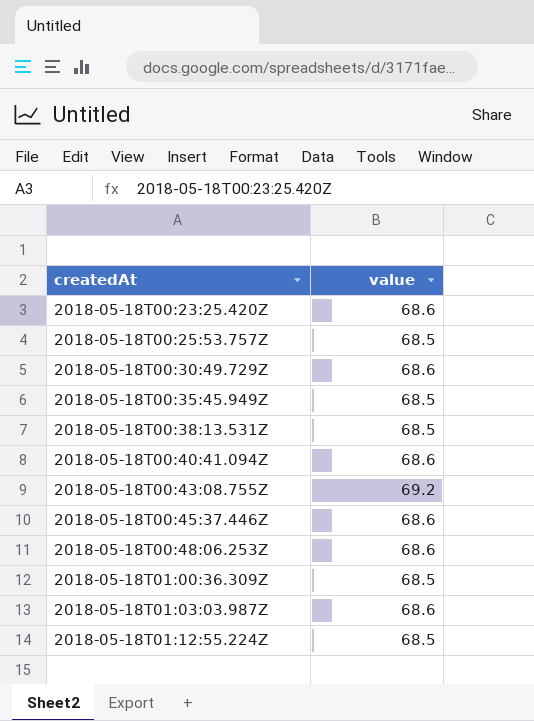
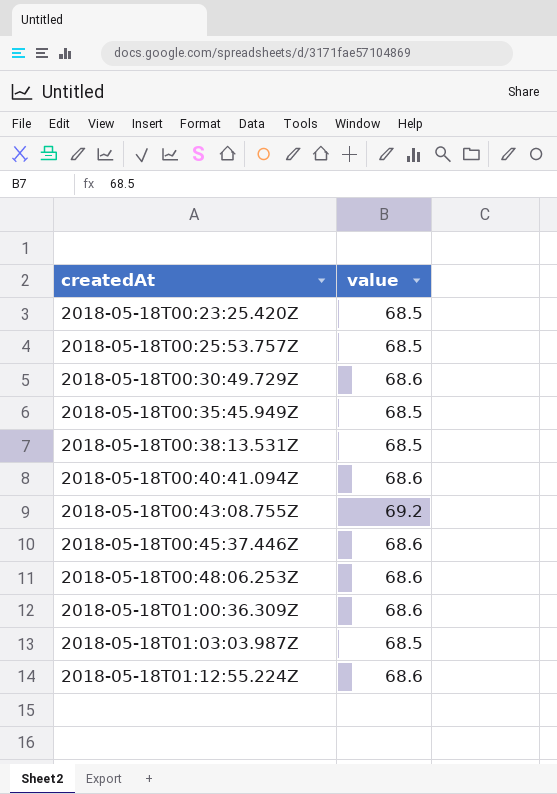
2018-05-18T00:23:25.420Z | value: 68.6 -> 68.5
2018-05-18T01:00:36.309Z | value: 68.5 -> 68.6
2018-05-18T01:03:03.987Z | value: 68.6 -> 68.5
2018-05-18T01:12:55.224Z | value: 68.5 -> 68.6

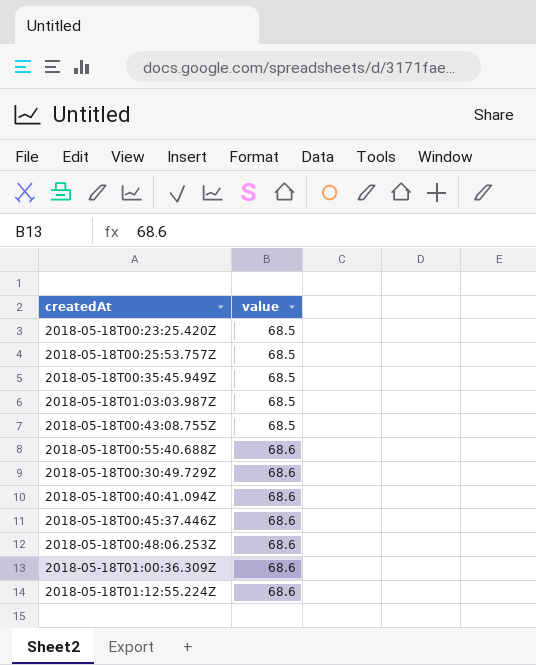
row order: createdAt ascending -> value ascending
row 2018-05-18T00:38:13.531Z: 68.5 -> none
2018-05-18T00:43:08.755Z | value: 69.2 -> 68.5
row 2018-05-18T00:55:40.688Z: none -> 68.6

